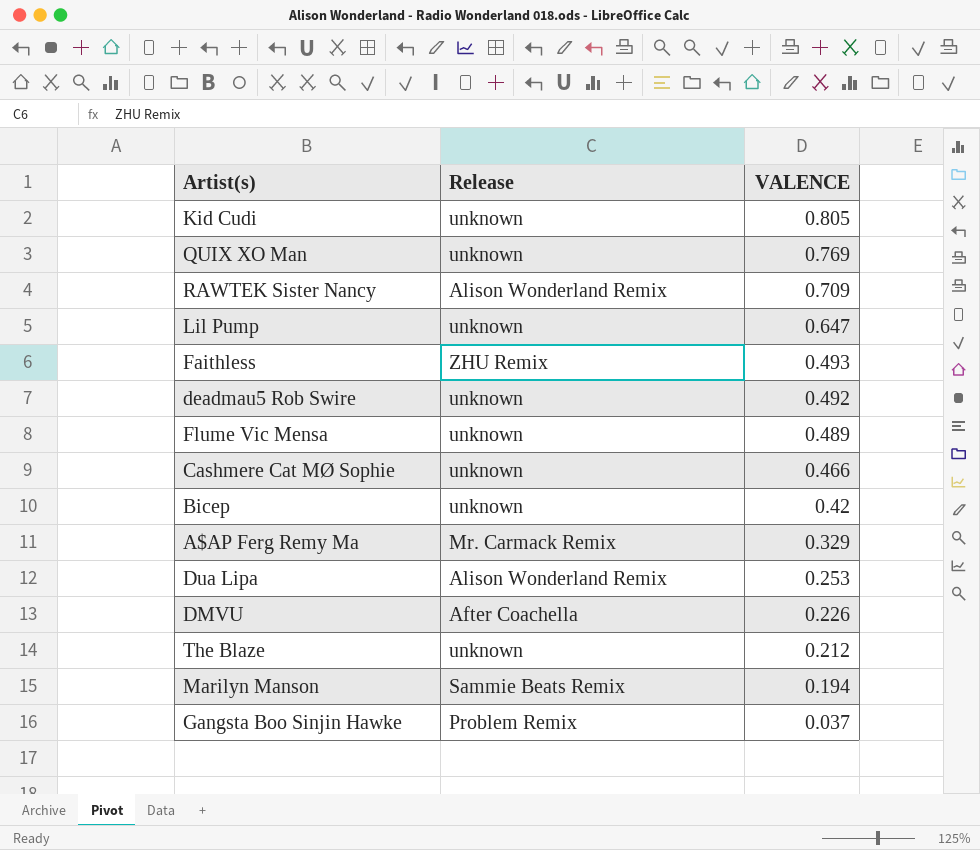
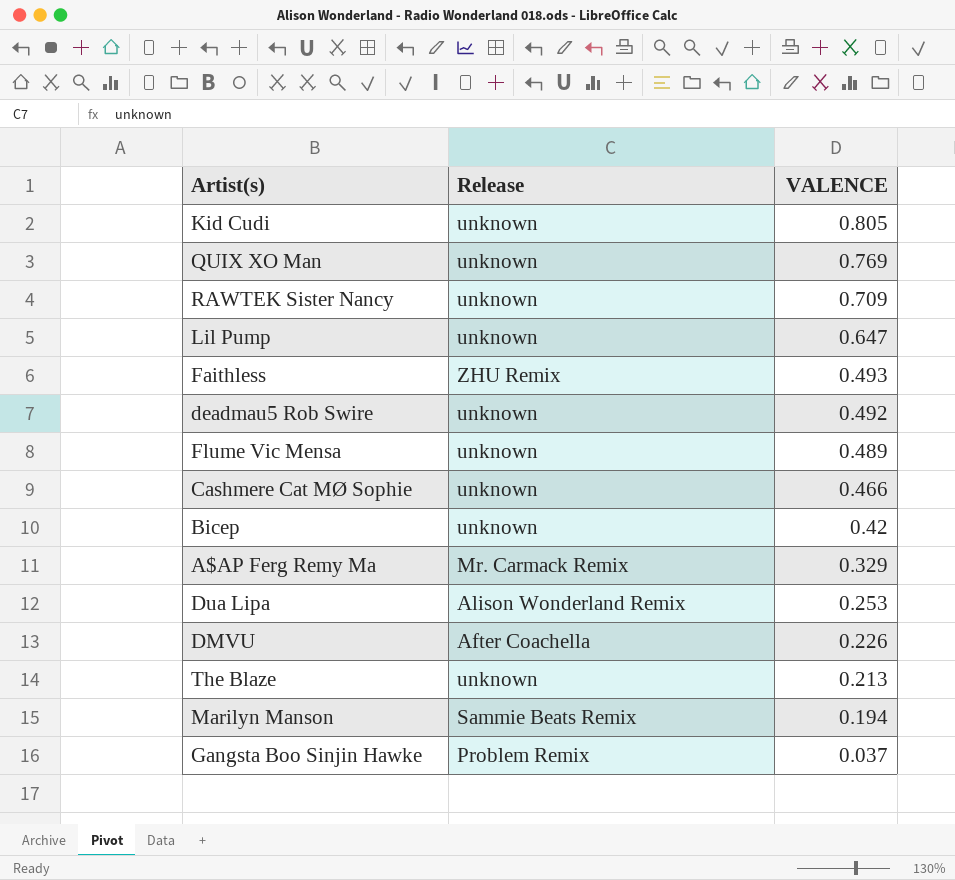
RAWTEK Sister Nancy | Release: Alison Wonderland Remix -> unknown
The Blaze | VALENCE: 0.212 -> 0.213

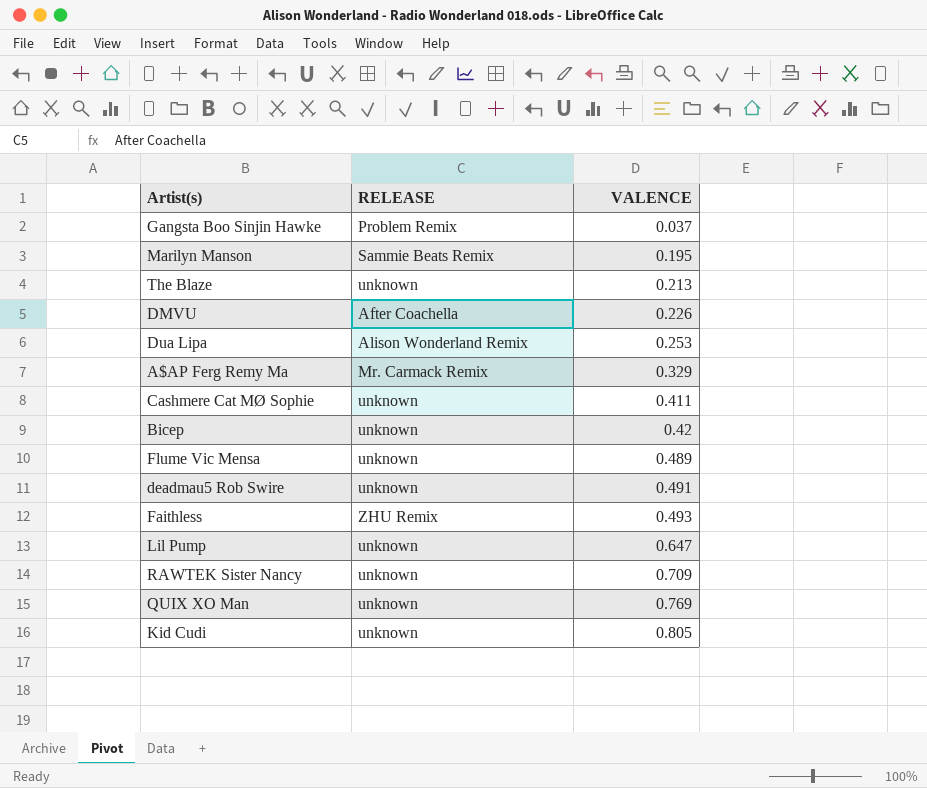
row order: VALENCE descending -> VALENCE ascending
column name: Release -> RELEASE
Marilyn Manson | VALENCE: 0.194 -> 0.195
Cashmere Cat MØ Sophie | VALENCE: 0.466 -> 0.411
deadmau5 Rob Swire | VALENCE: 0.492 -> 0.491

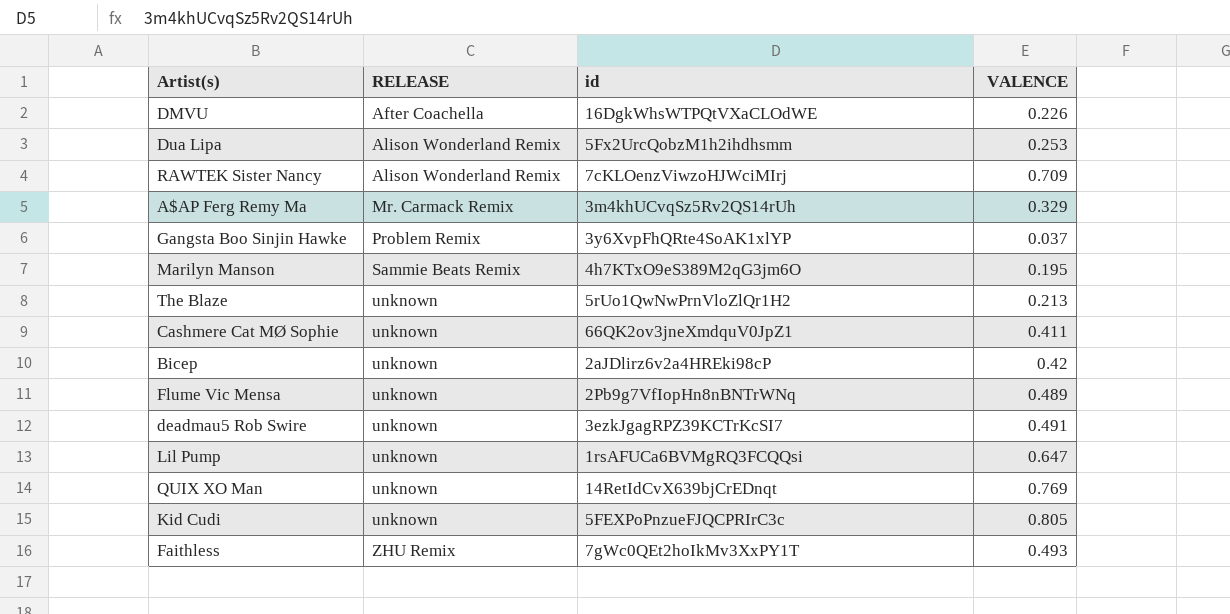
row order: VALENCE ascending -> RELEASE ascending
column id | position: none -> 3
RAWTEK Sister Nancy | RELEASE: unknown -> Alison Wonderland Remix

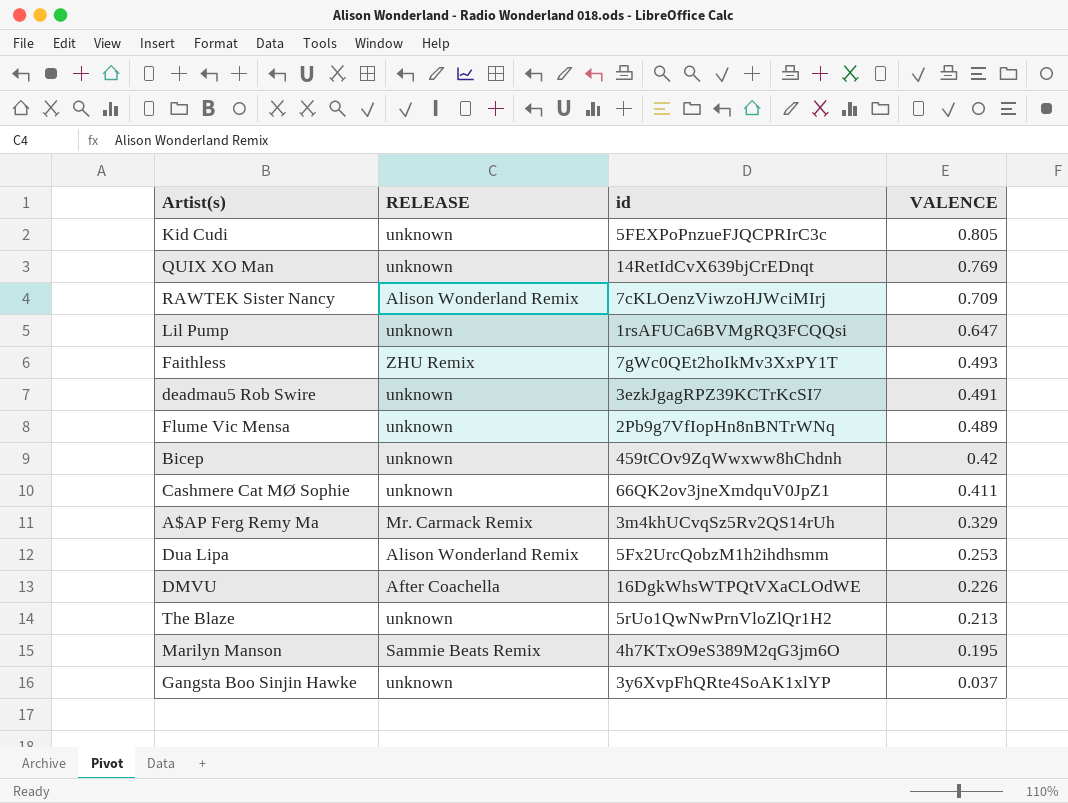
row order: RELEASE ascending -> VALENCE descending
Bicep | id: 2aJDlirz6v2a4HREki98cP -> 459tCOv9ZqWwxww8hChdnh
Gangsta Boo Sinjin Hawke | RELEASE: Problem Remix -> unknown

